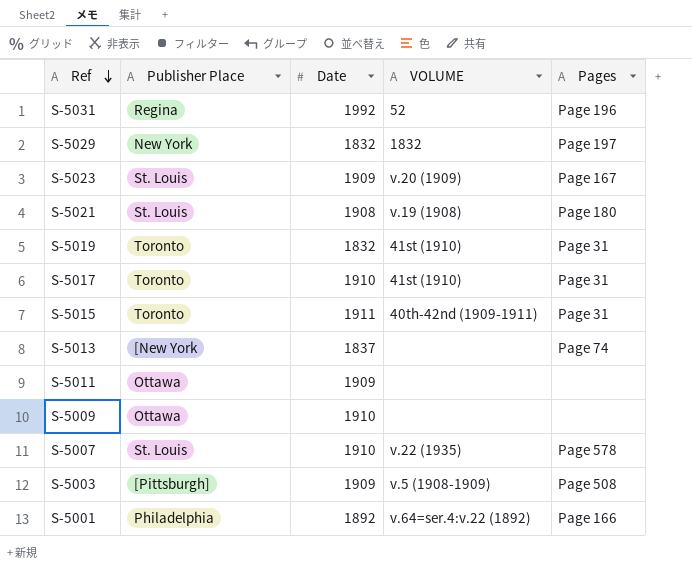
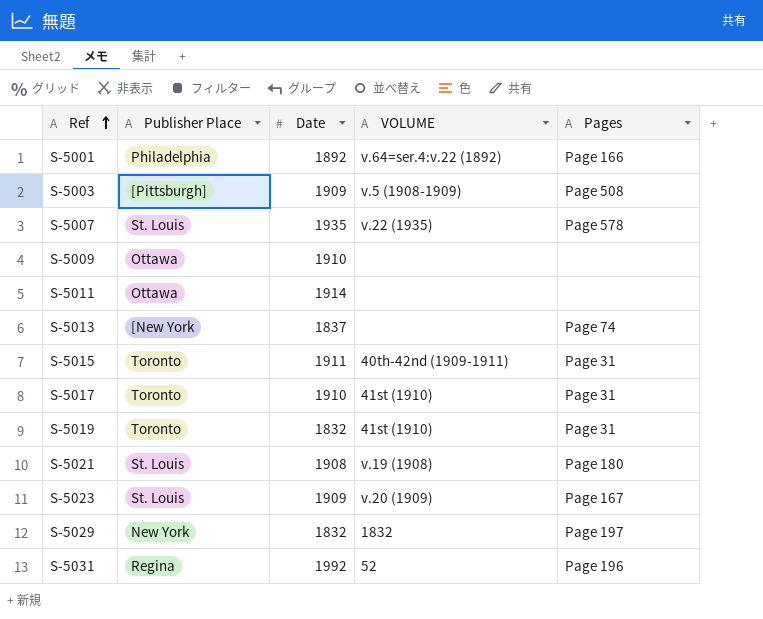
row order: Ref descending -> Ref ascending
S-5007 | Date: 1910 -> 1935
S-5011 | Date: 1909 -> 1914

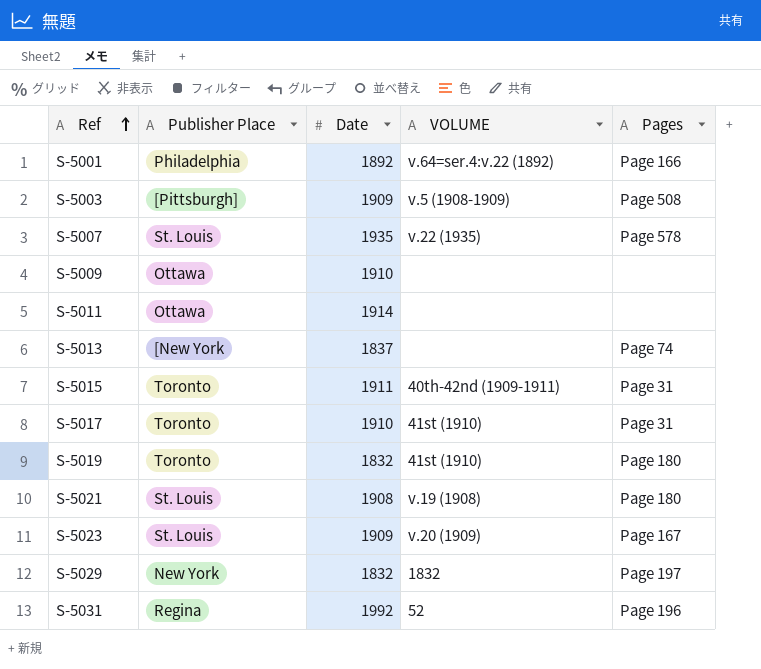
S-5019 | Pages: Page 31 -> Page 180

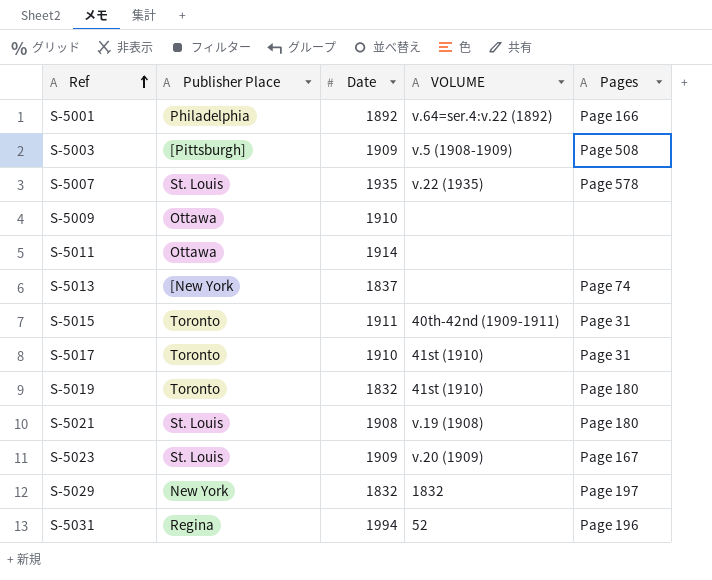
S-5031 | Date: 1992 -> 1994

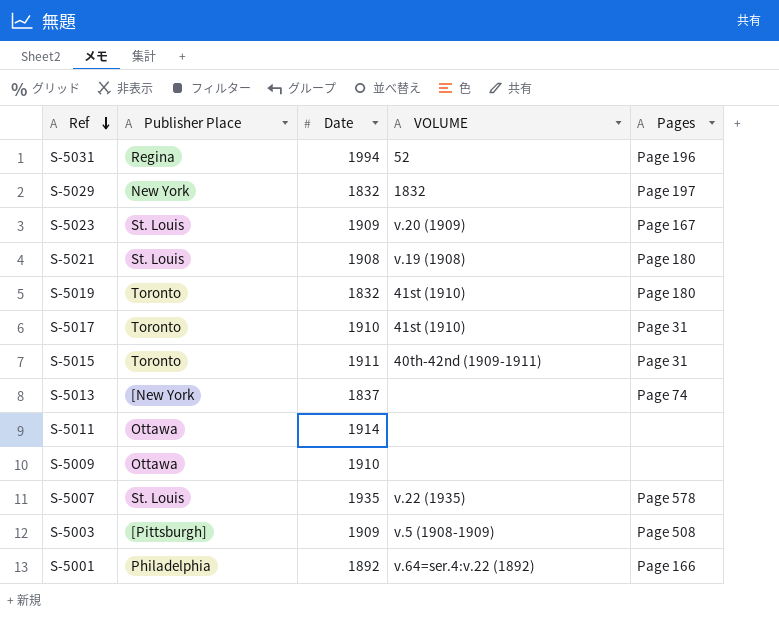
row order: Ref ascending -> Ref descending

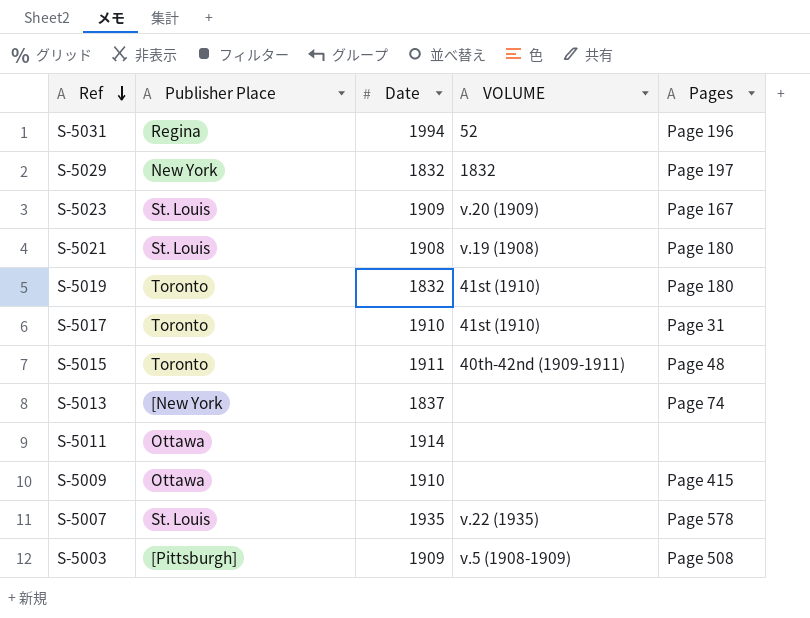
row S-5001: Philadelphia | 1892 | v.64=ser.4:v.22 (1892) | Page 166 -> none
S-5015 | Pages: Page 31 -> Page 48
S-5009 | Pages: none -> Page 415

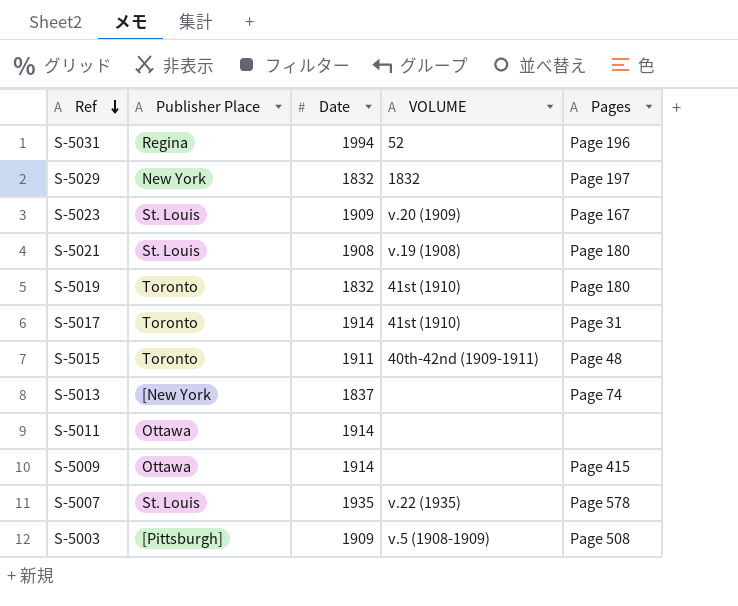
S-5017 | Date: 1910 -> 1914
S-5009 | Date: 1910 -> 1914

